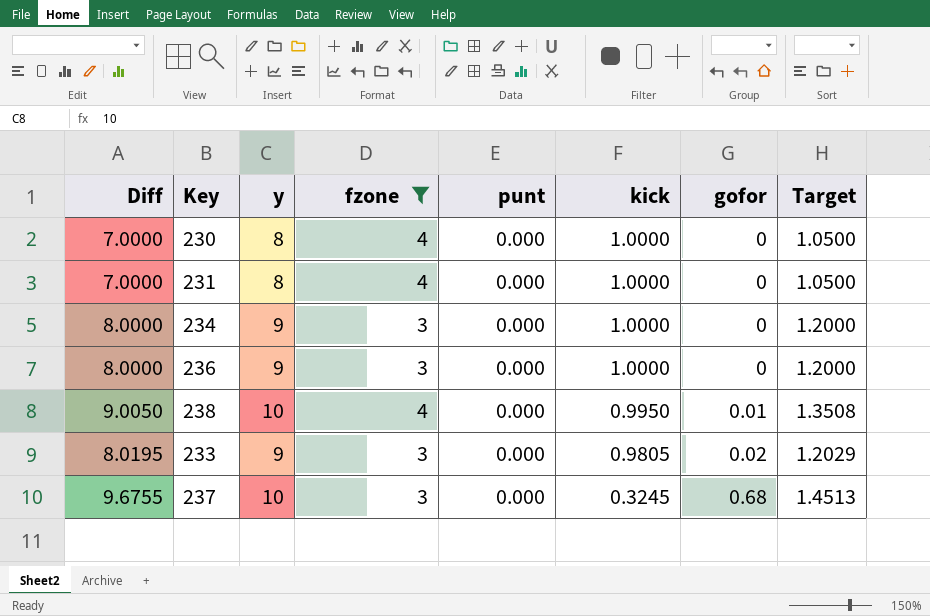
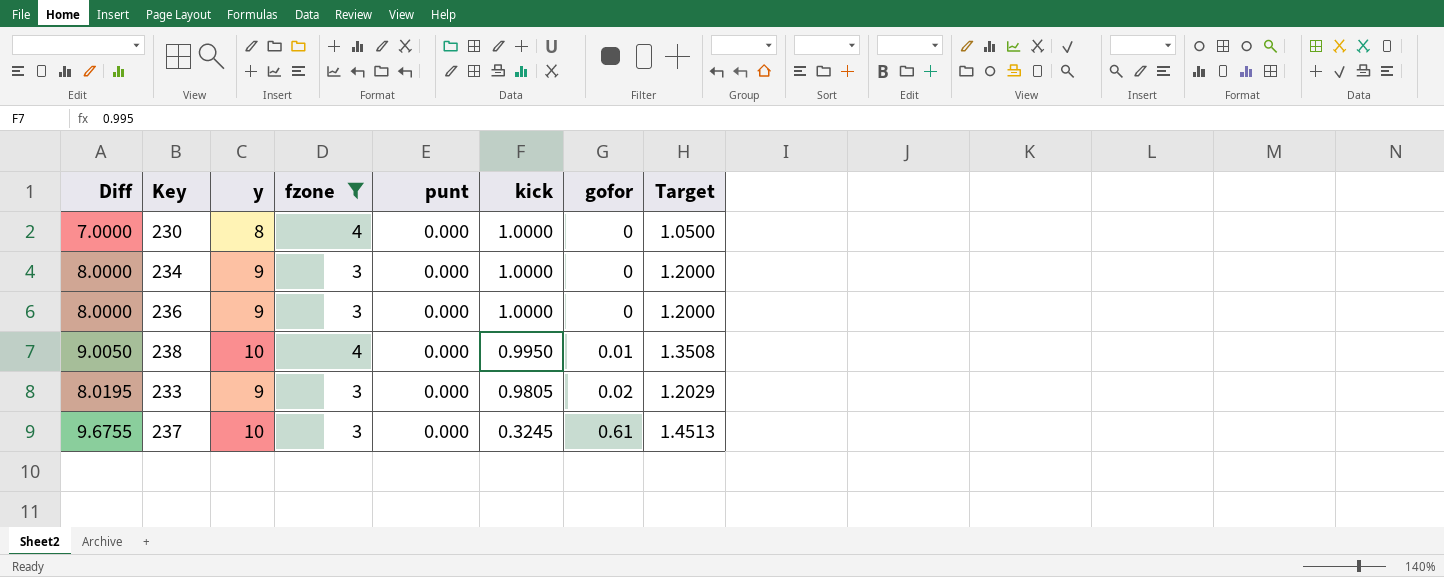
row 231: 7.0000 | 8 | 4 | 0.000 | 1.0000 | 0 | 1.0500 -> none
237 | gofor: 0.68 -> 0.61

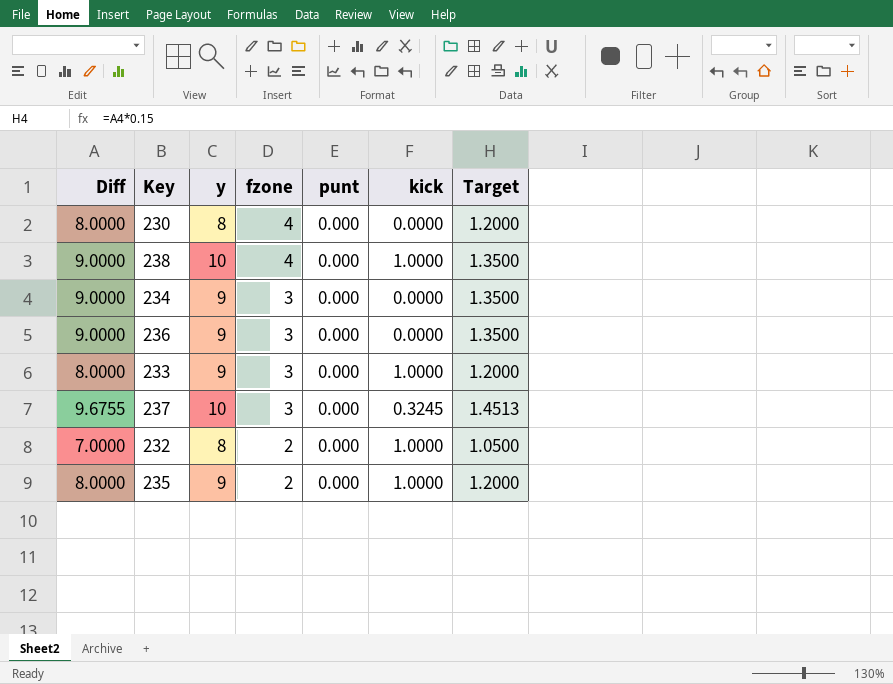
filter: fzone != 2 -> none
row order: kick descending -> fzone descending
column gofor | position: 7 -> none
230 | Diff: 7.0000 -> 8.0000
230 | kick: 1.0000 -> 0.0000
230 | Target: 1.0500 -> 1.2000
238 | Diff: 9.0050 -> 9.0000
238 | kick: 0.9950 -> 1.0000
238 | Target: 1.3508 -> 1.3500
234 | Diff: 8.0000 -> 9.0000
234 | kick: 1.0000 -> 0.0000
234 | Target: 1.2000 -> 1.3500
236 | Diff: 8.0000 -> 9.0000
236 | kick: 1.0000 -> 0.0000
236 | Target: 1.2000 -> 1.3500
233 | Diff: 8.0195 -> 8.0000
233 | kick: 0.9805 -> 1.0000
233 | Target: 1.2029 -> 1.2000

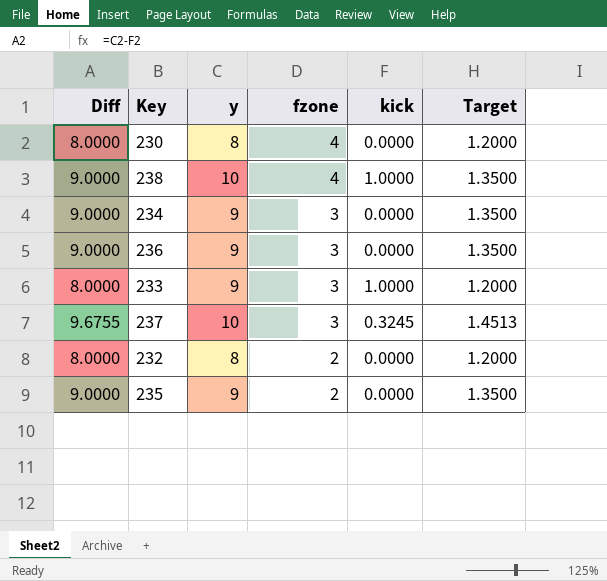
column punt | position: 5 -> none
232 | Diff: 7.0000 -> 8.0000
232 | kick: 1.0000 -> 0.0000
232 | Target: 1.0500 -> 1.2000
235 | Diff: 8.0000 -> 9.0000
235 | kick: 1.0000 -> 0.0000
235 | Target: 1.2000 -> 1.3500

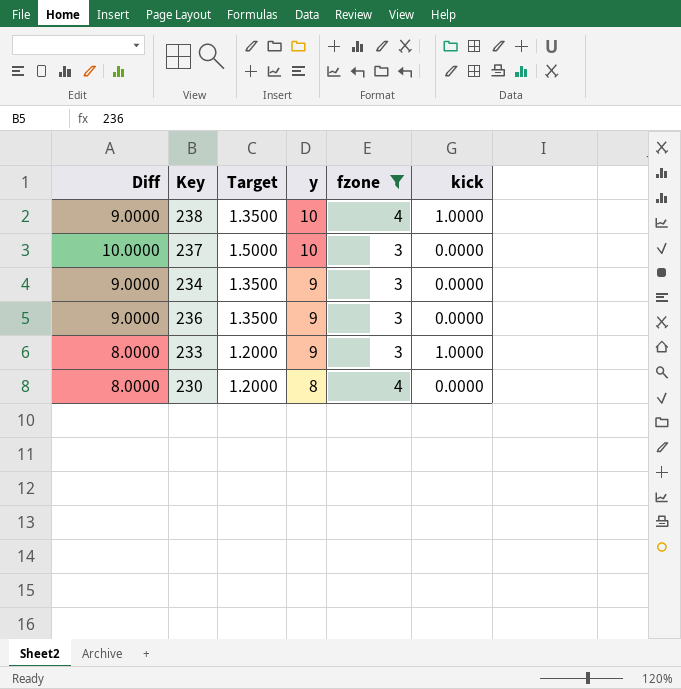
filter: none -> fzone != 2
row order: fzone descending -> y descending
column Target | position: 6 -> 3
237 | Diff: 9.6755 -> 10.0000
237 | Target: 1.4513 -> 1.5000
237 | kick: 0.3245 -> 0.0000

